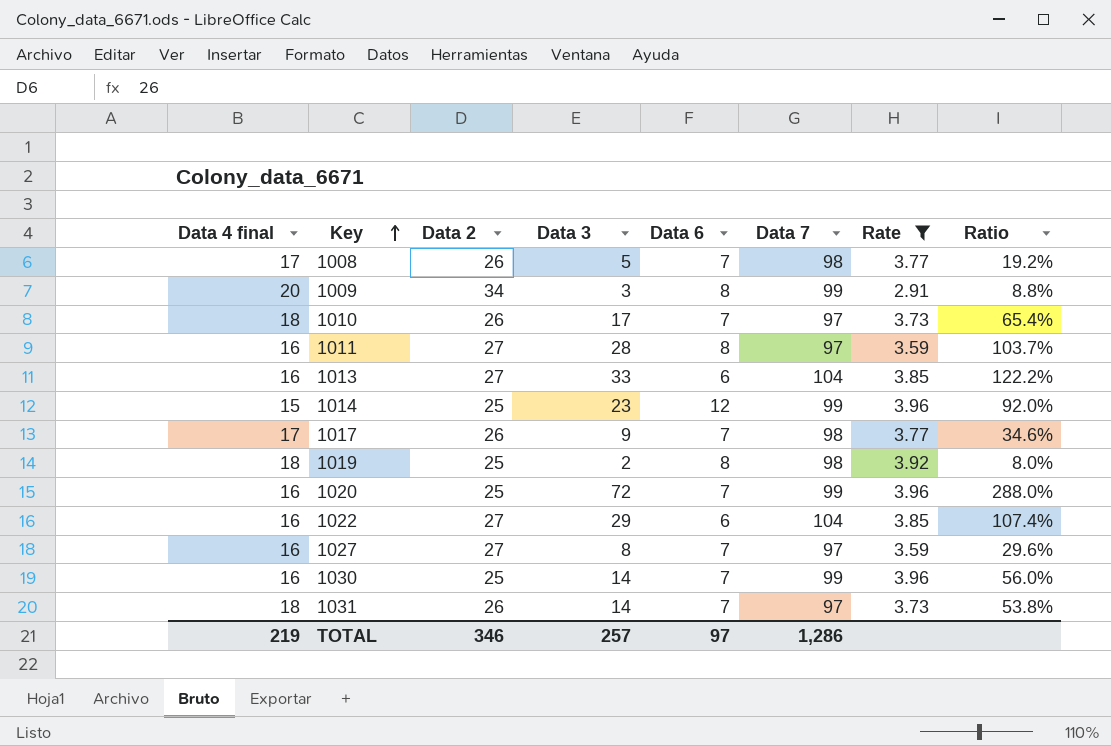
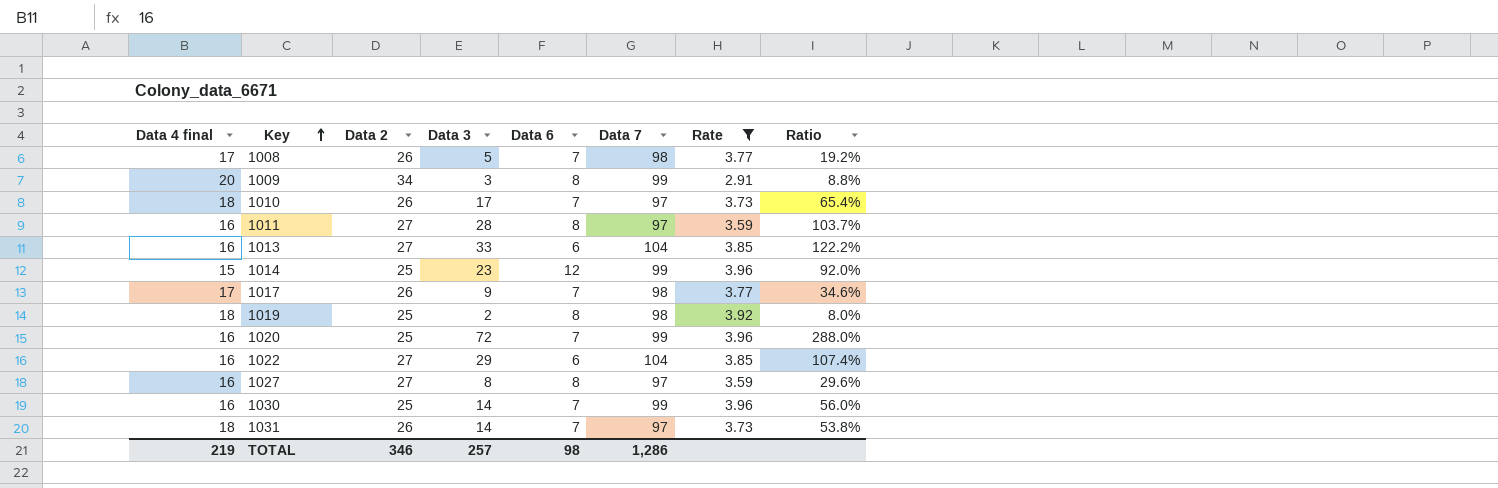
1027 | Data 6: 7 -> 8
TOTAL | Data 6: 97 -> 98

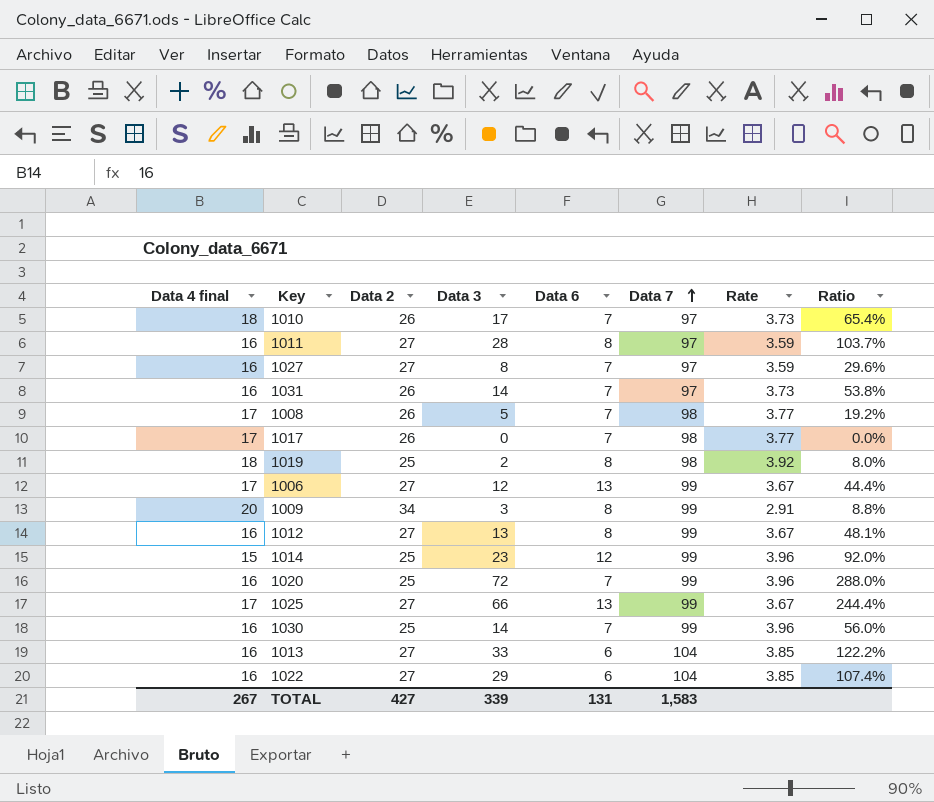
filter: Rate != 3.67 -> none
row order: Key ascending -> Data 7 ascending
1027 | Data 6: 8 -> 7
1031 | Data 4 final: 18 -> 16
1017 | Data 3: 9 -> 0
1017 | Ratio: 34.6% -> 0.0%
TOTAL | Data 4 final: 219 -> 267
TOTAL | Data 2: 346 -> 427
TOTAL | Data 3: 257 -> 339
TOTAL | Data 6: 98 -> 131
TOTAL | Data 7: 1,286 -> 1,583

